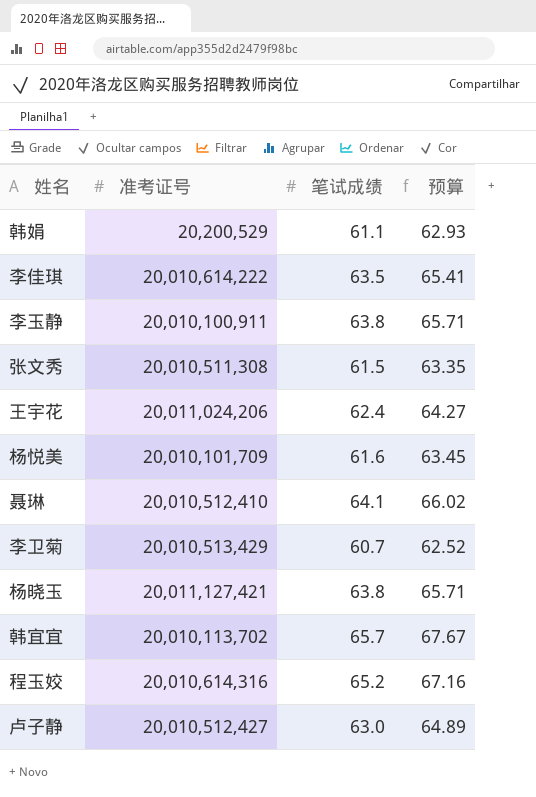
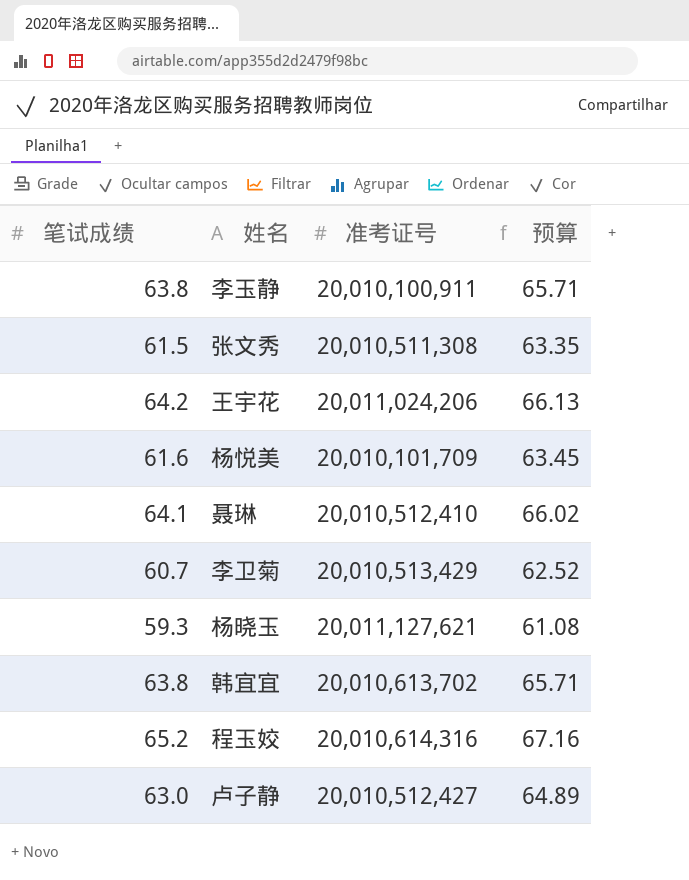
column 笔试成绩 | position: 3 -> 1
row 韩娟: 20,200,529 | 61.1 | 62.93 -> none
row 李佳琪: 20,010,614,222 | 63.5 | 65.41 -> none
王宇花 | 笔试成绩: 62.4 -> 64.2
王宇花 | 预算: 64.27 -> 66.13
杨晓玉 | 笔试成绩: 63.8 -> 59.3
杨晓玉 | 准考证号: 20,011,127,421 -> 20,011,127,621
杨晓玉 | 预算: 65.71 -> 61.08
韩宜宜 | 笔试成绩: 65.7 -> 63.8
韩宜宜 | 准考证号: 20,010,113,702 -> 20,010,613,702
韩宜宜 | 预算: 67.67 -> 65.71

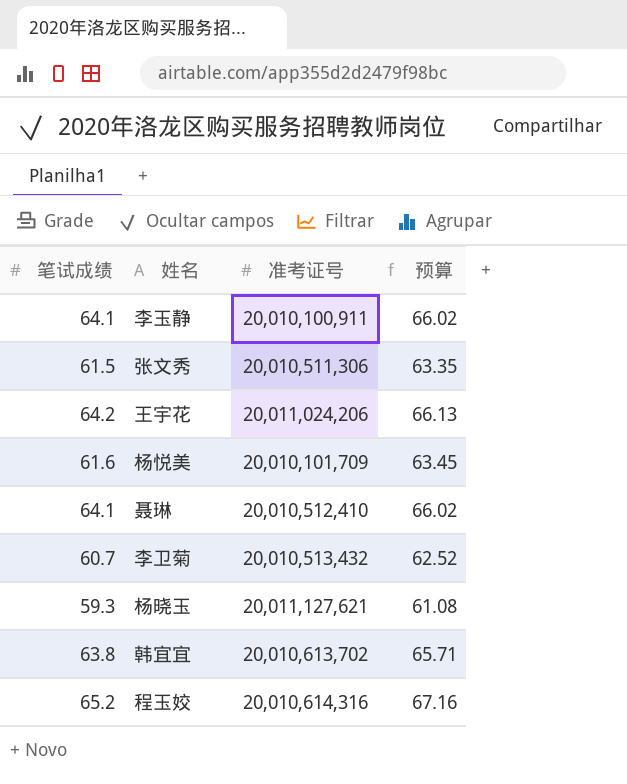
row 卢子静: 63.0 | 20,010,512,427 | 64.89 -> none
李玉静 | 笔试成绩: 63.8 -> 64.1
李玉静 | 预算: 65.71 -> 66.02
张文秀 | 准考证号: 20,010,511,308 -> 20,010,511,306
李卫菊 | 准考证号: 20,010,513,429 -> 20,010,513,432

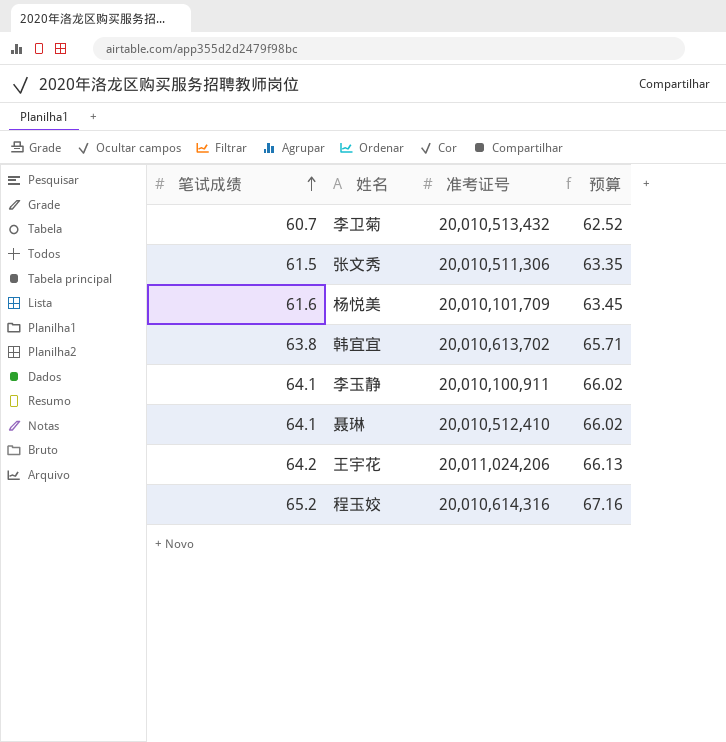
row order: none -> 笔试成绩 ascending
row 杨晓玉: 59.3 | 20,011,127,621 | 61.08 -> none

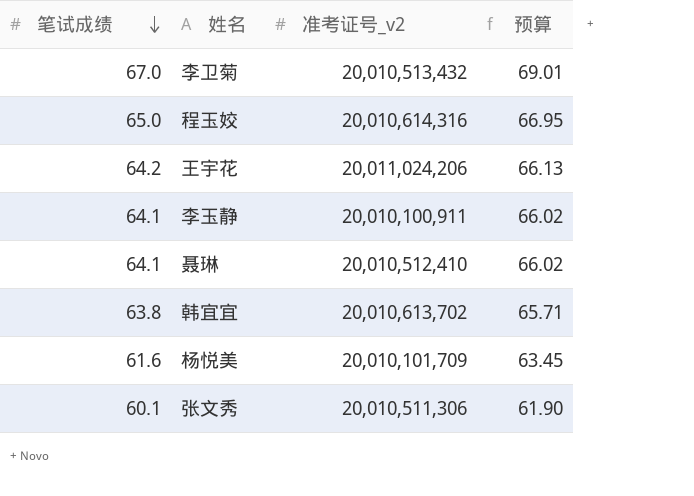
row order: 笔试成绩 ascending -> 笔试成绩 descending
column name: 准考证号 -> 准考证号_v2
李卫菊 | 笔试成绩: 60.7 -> 67.0
李卫菊 | 预算: 62.52 -> 69.01
程玉姣 | 笔试成绩: 65.2 -> 65.0
程玉姣 | 预算: 67.16 -> 66.95
张文秀 | 笔试成绩: 61.5 -> 60.1
张文秀 | 预算: 63.35 -> 61.90

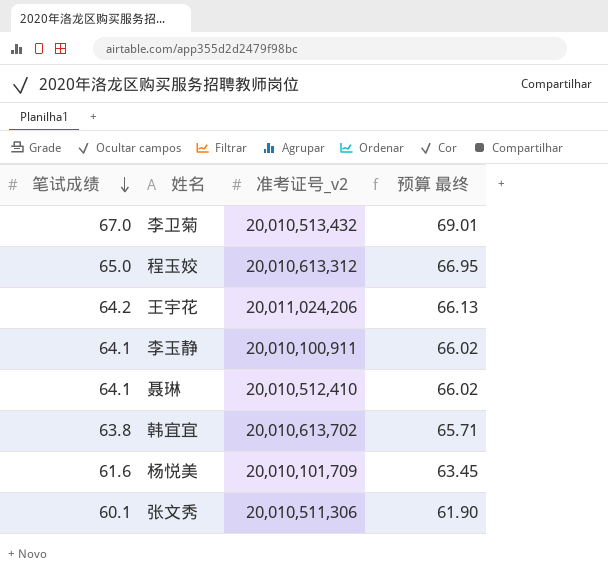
column name: 预算 -> 预算 最终
程玉姣 | 准考证号_v2: 20,010,614,316 -> 20,010,613,312

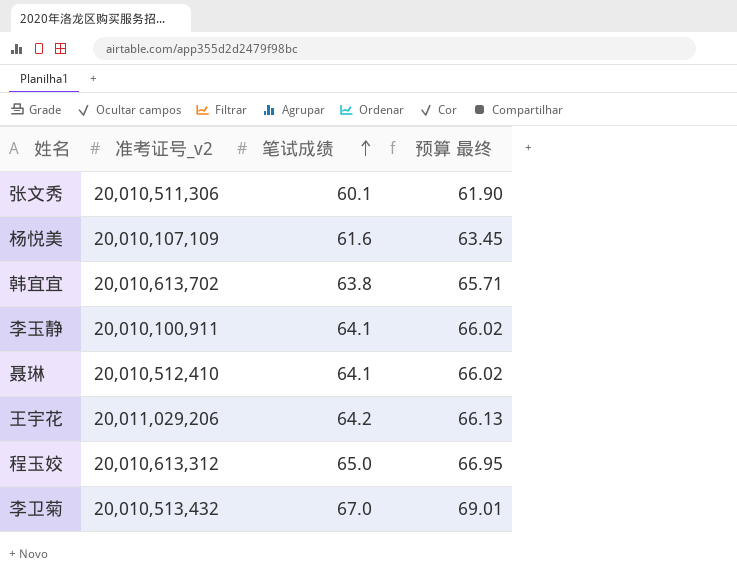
row order: 笔试成绩 descending -> 笔试成绩 ascending
column 笔试成绩 | position: 1 -> 3
杨悦美 | 准考证号_v2: 20,010,101,709 -> 20,010,107,109
王宇花 | 准考证号_v2: 20,011,024,206 -> 20,011,029,206

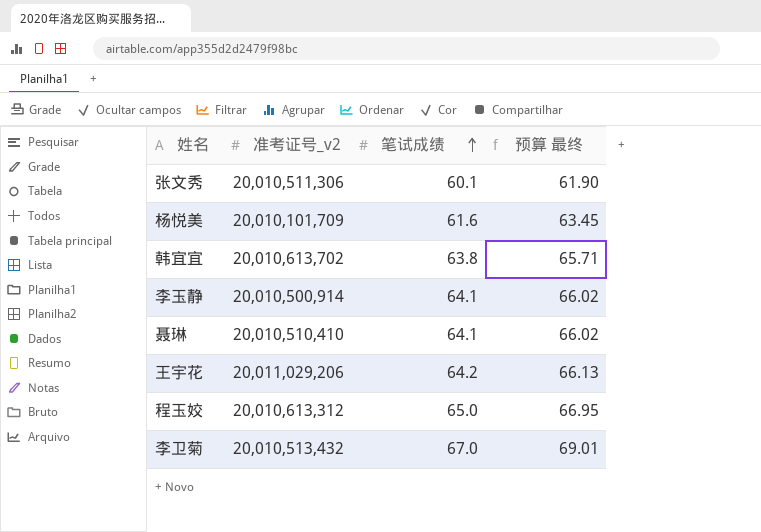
杨悦美 | 准考证号_v2: 20,010,107,109 -> 20,010,101,709
李玉静 | 准考证号_v2: 20,010,100,911 -> 20,010,500,914
聂琳 | 准考证号_v2: 20,010,512,410 -> 20,010,510,410

